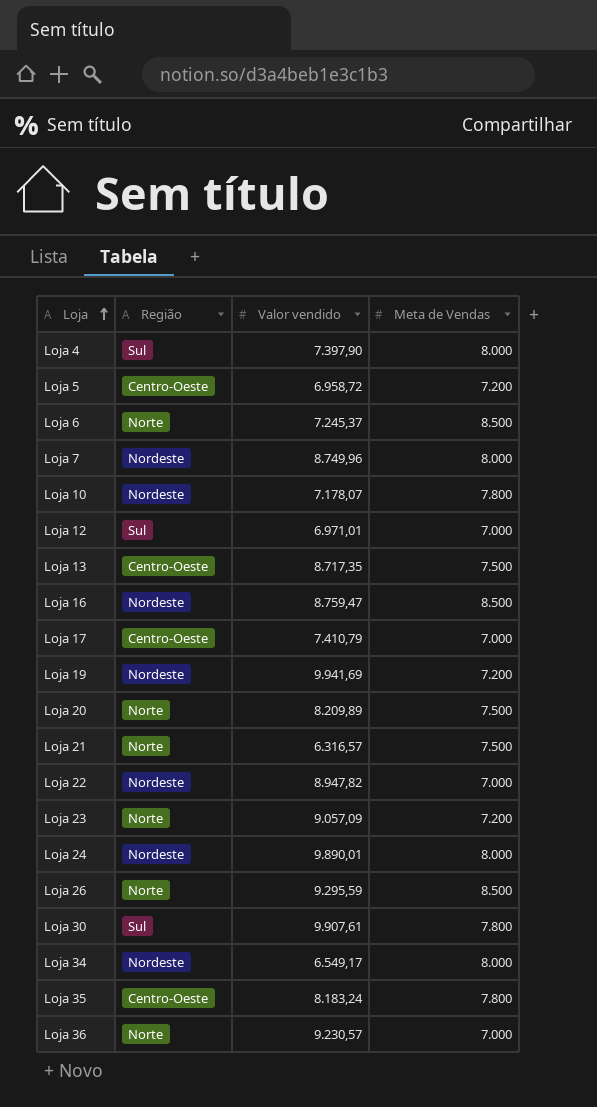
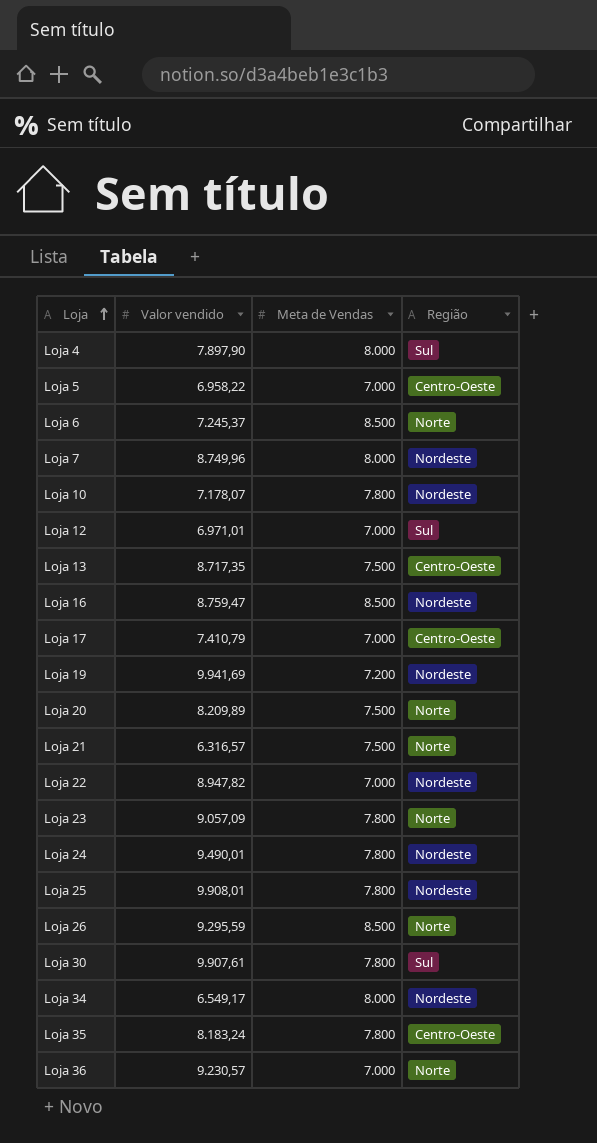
column Região | position: 2 -> 4
Loja 4 | Valor vendido: 7.397,90 -> 7.897,90
Loja 5 | Valor vendido: 6.958,72 -> 6.958,22
Loja 5 | Meta de Vendas: 7.200 -> 7.000
Loja 23 | Meta de Vendas: 7.200 -> 7.800
Loja 24 | Valor vendido: 9.890,01 -> 9.490,01
Loja 24 | Meta de Vendas: 8.000 -> 7.800
row Loja 25: none -> 9.908,01 | 7.800 | Nordeste

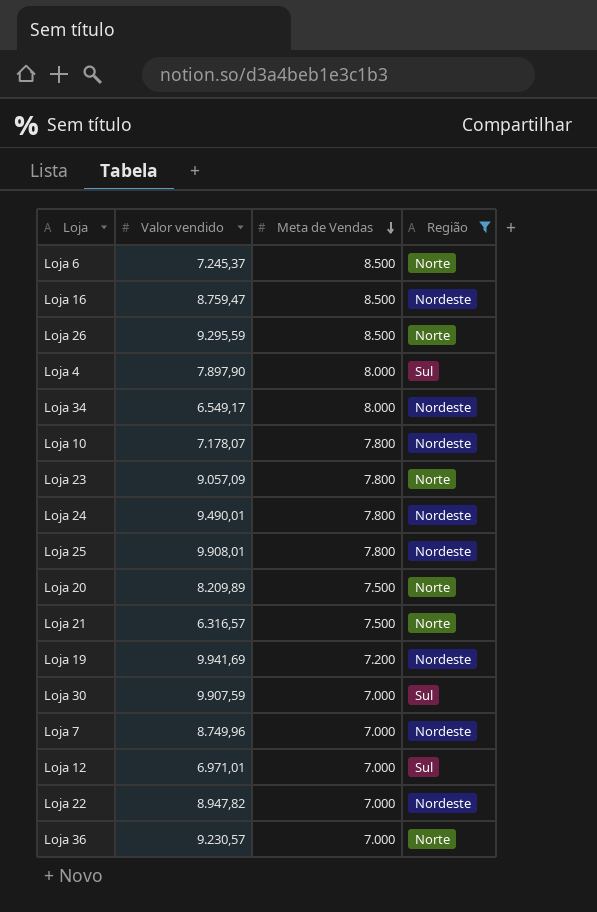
filter: none -> Região != Centro-Oeste
row order: Loja ascending -> Meta de Vendas descending
Loja 30 | Valor vendido: 9.907,61 -> 9.907,59
Loja 30 | Meta de Vendas: 7.800 -> 7.000
Loja 7 | Meta de Vendas: 8.000 -> 7.000

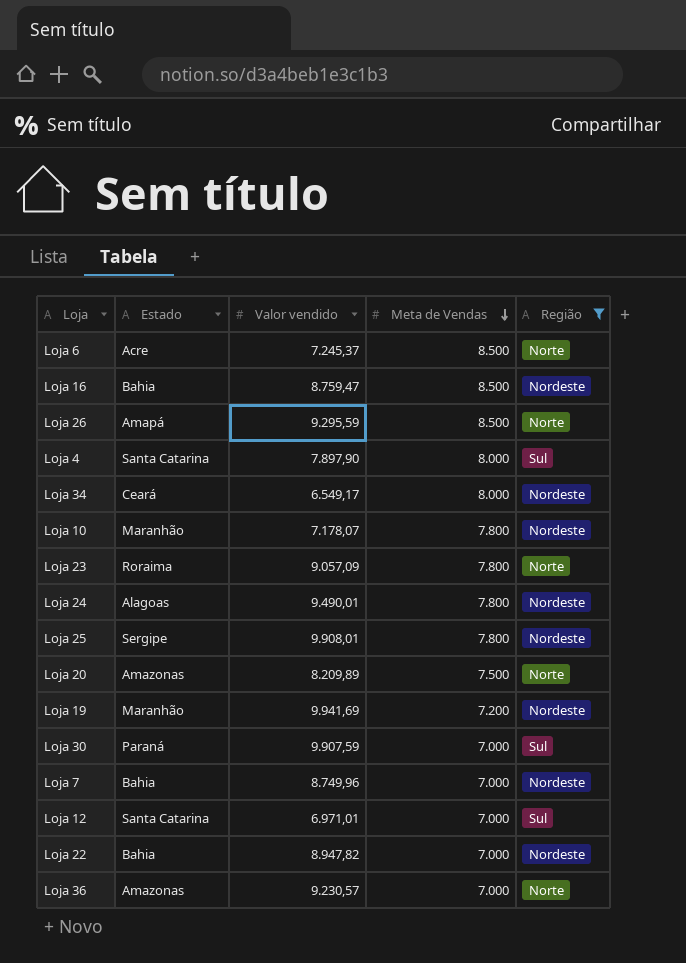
column Estado | position: none -> 2
row Loja 21: 6.316,57 | 7.500 | Norte -> none

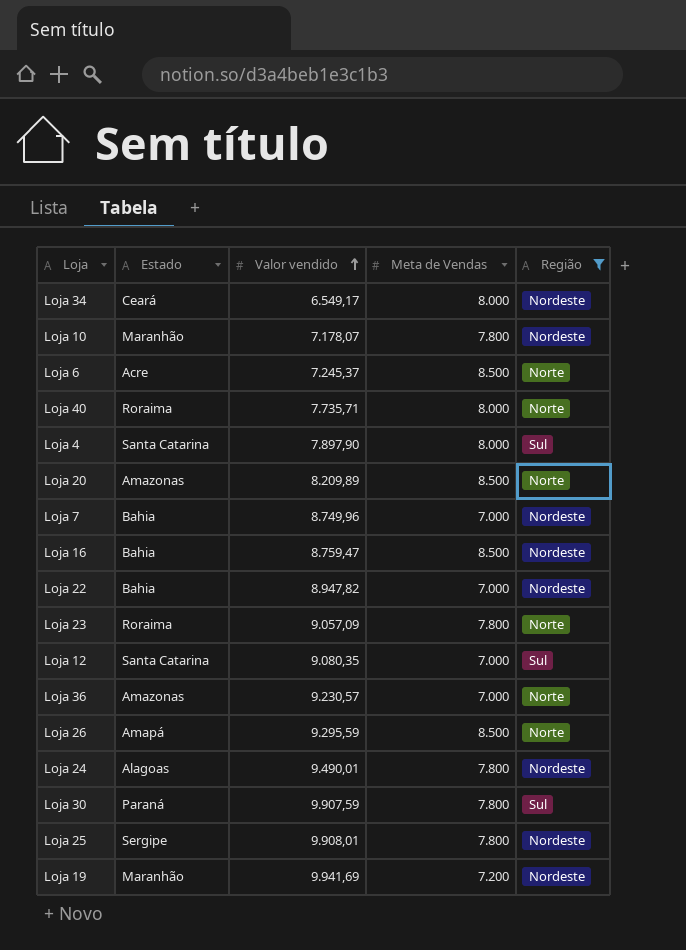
row order: Meta de Vendas descending -> Valor vendido ascending
row Loja 40: none -> Roraima | 7.735,71 | 8.000 | Norte
Loja 20 | Meta de Vendas: 7.500 -> 8.500
Loja 12 | Valor vendido: 6.971,01 -> 9.080,35
Loja 30 | Meta de Vendas: 7.000 -> 7.800

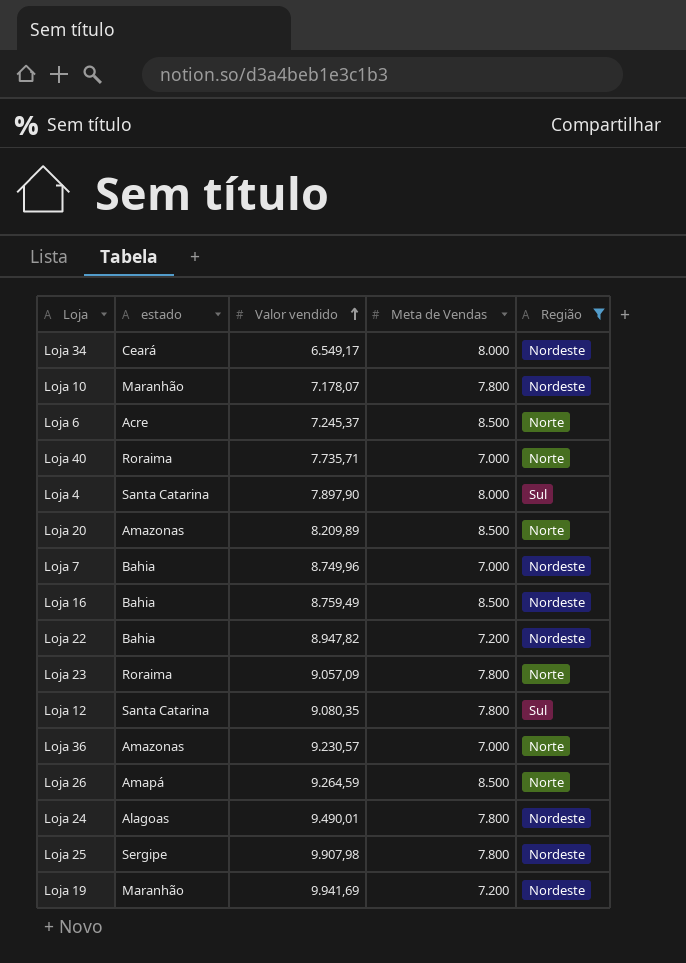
column name: Estado -> estado
row Loja 30: Paraná | 9.907,59 | 7.800 | Sul -> none
Loja 40 | Meta de Vendas: 8.000 -> 7.000
Loja 16 | Valor vendido: 8.759,47 -> 8.759,49
Loja 22 | Meta de Vendas: 7.000 -> 7.200
Loja 12 | Meta de Vendas: 7.000 -> 7.800
Loja 26 | Valor vendido: 9.295,59 -> 9.264,59
Loja 25 | Valor vendido: 9.908,01 -> 9.907,98

